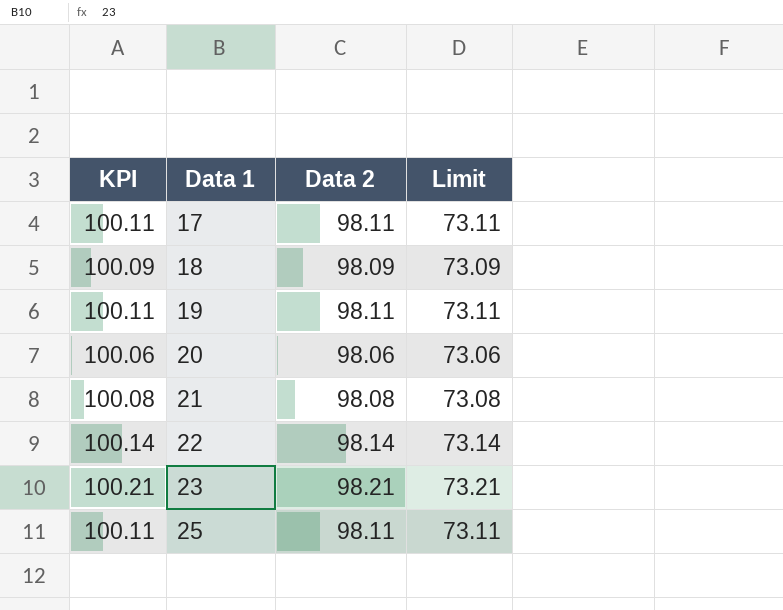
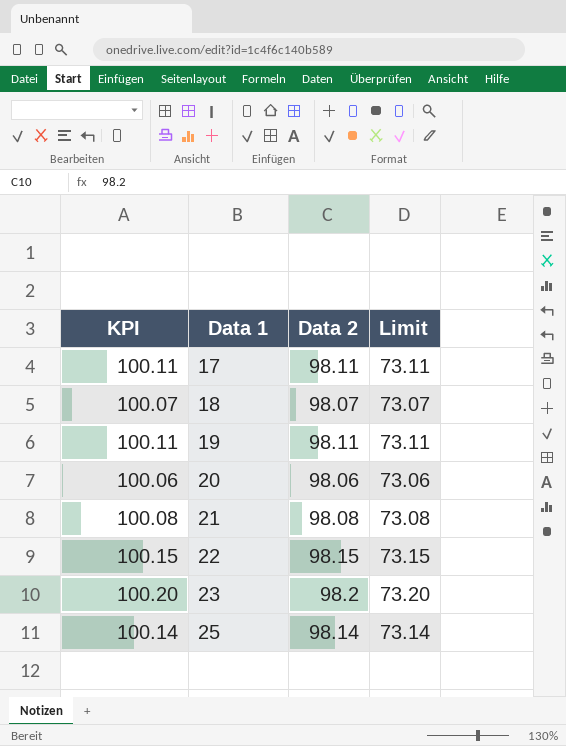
18 | KPI: 100.09 -> 100.07
18 | Data 2: 98.09 -> 98.07
18 | Limit: 73.09 -> 73.07
22 | KPI: 100.14 -> 100.15
22 | Data 2: 98.14 -> 98.15
22 | Limit: 73.14 -> 73.15
23 | KPI: 100.21 -> 100.20
23 | Data 2: 98.21 -> 98.2
23 | Limit: 73.21 -> 73.20
25 | KPI: 100.11 -> 100.14
25 | Data 2: 98.11 -> 98.14
25 | Limit: 73.11 -> 73.14

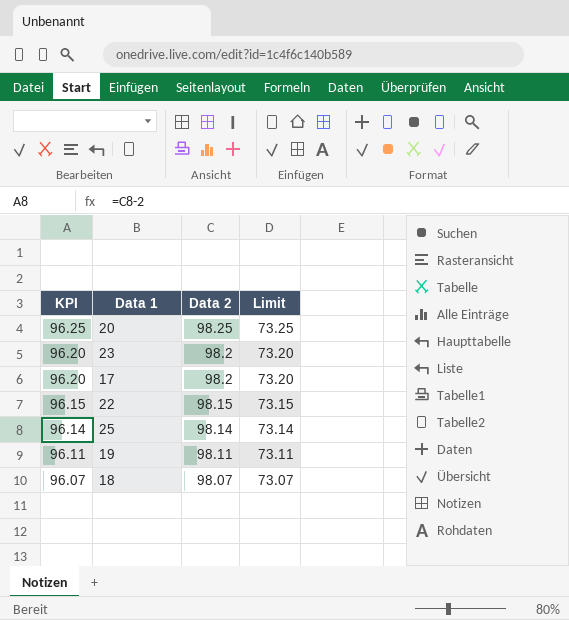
row order: Data 1 ascending -> KPI descending
column KPI | formula: [Data 2] + 2 -> [Data 2] - 2
row 21: 100.08 | 98.08 | 73.08 -> none
20 | Data 2: 98.06 -> 98.25
20 | Limit: 73.06 -> 73.25
17 | Data 2: 98.11 -> 98.2
17 | Limit: 73.11 -> 73.20

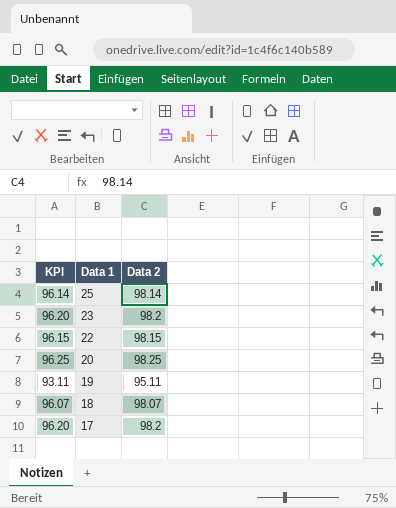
row order: KPI descending -> Data 1 descending
column Limit | formula: [Data 2] - 25 -> none
19 | KPI: 96.11 -> 93.11
19 | Data 2: 98.11 -> 95.11

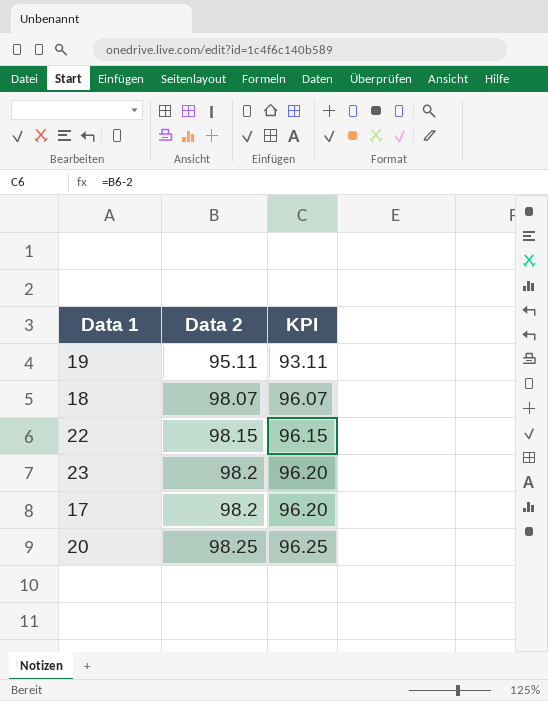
row order: Data 1 descending -> Data 2 ascending
column KPI | position: 1 -> 3
row 25: 96.14 | 98.14 -> none

